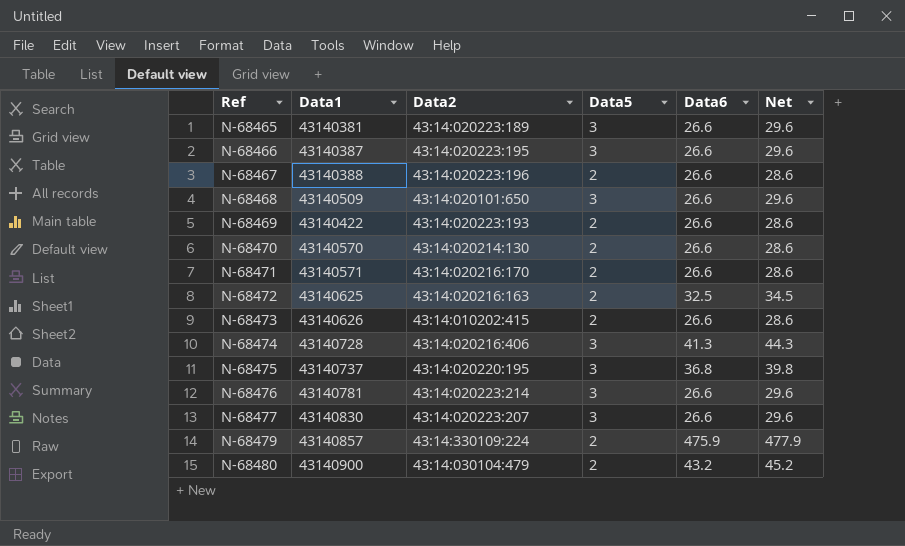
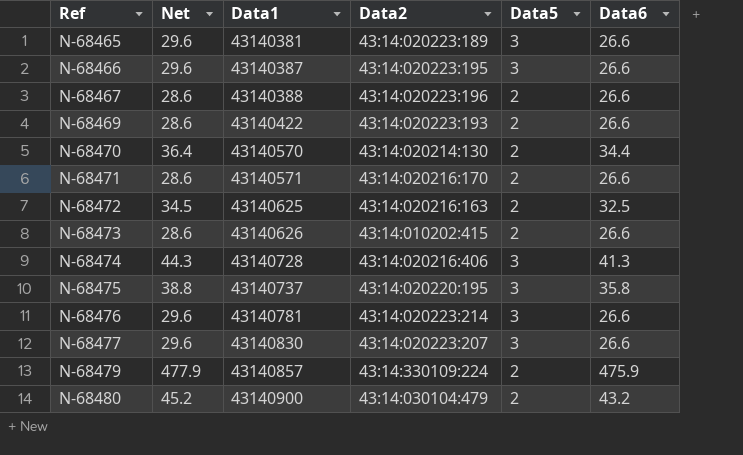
column Net | position: 6 -> 2
row N-68468: 43140509 | 43:14:020101:650 | 3 | 26.6 | 29.6 -> none
N-68470 | Net: 28.6 -> 36.4
N-68470 | Data6: 26.6 -> 34.4
N-68475 | Net: 39.8 -> 38.8
N-68475 | Data6: 36.8 -> 35.8

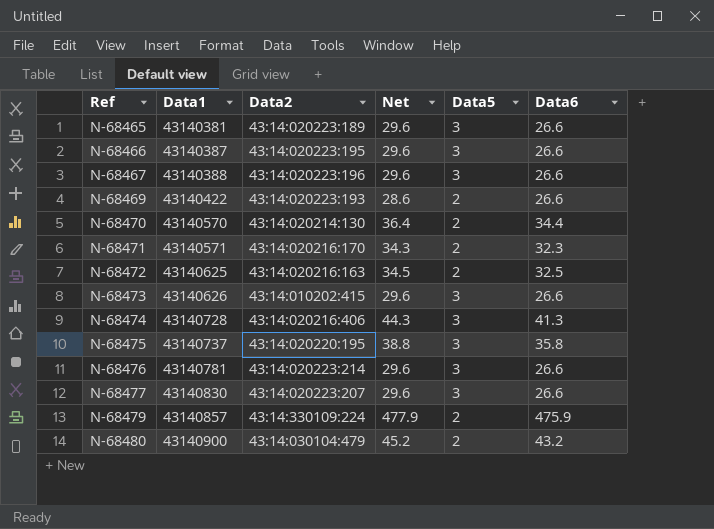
column Net | position: 2 -> 4
N-68467 | Net: 28.6 -> 29.6
N-68467 | Data5: 2 -> 3
N-68471 | Net: 28.6 -> 34.3
N-68471 | Data6: 26.6 -> 32.3
N-68473 | Net: 28.6 -> 29.6
N-68473 | Data5: 2 -> 3

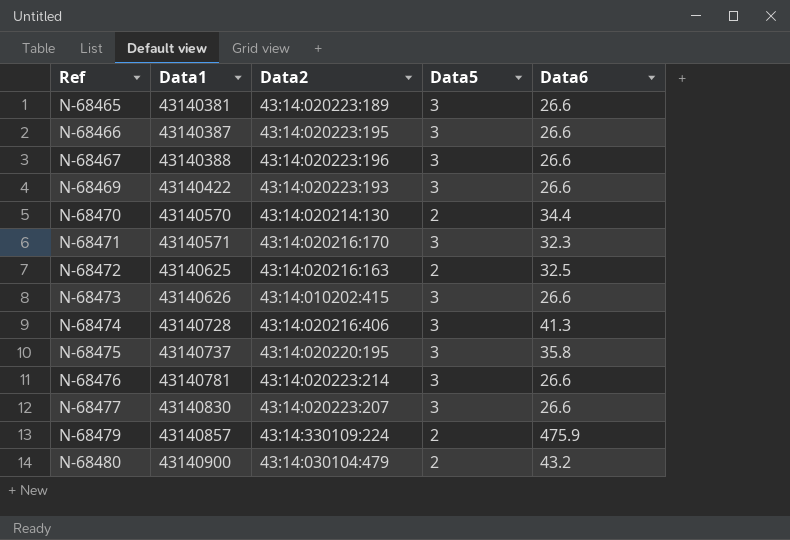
column Net | formula: [Data5] + [Data6] -> none
N-68469 | Data5: 2 -> 3
N-68471 | Data5: 2 -> 3

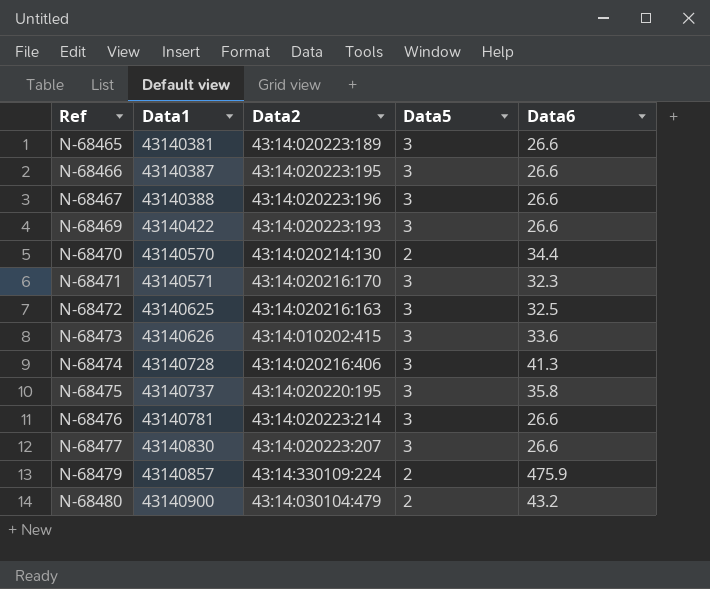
N-68472 | Data5: 2 -> 3
N-68473 | Data6: 26.6 -> 33.6

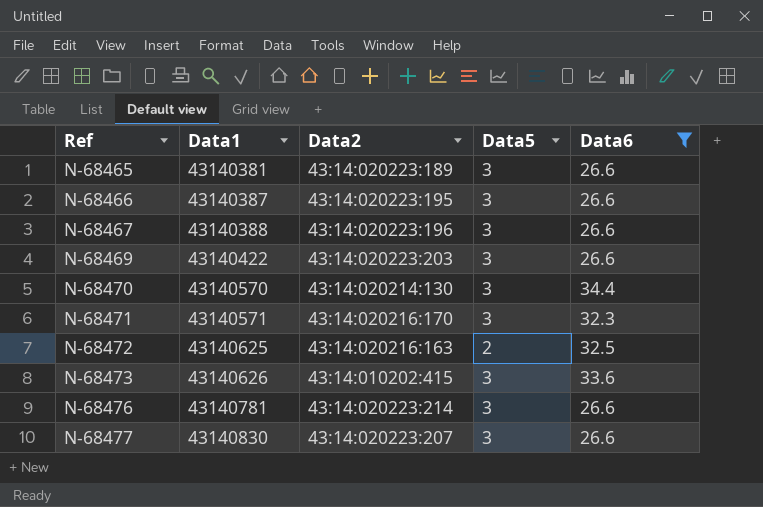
filter: none -> Data6 <= 34.4
N-68469 | Data2: 43:14:020223:193 -> 43:14:020223:203
N-68470 | Data5: 2 -> 3
N-68472 | Data5: 3 -> 2

